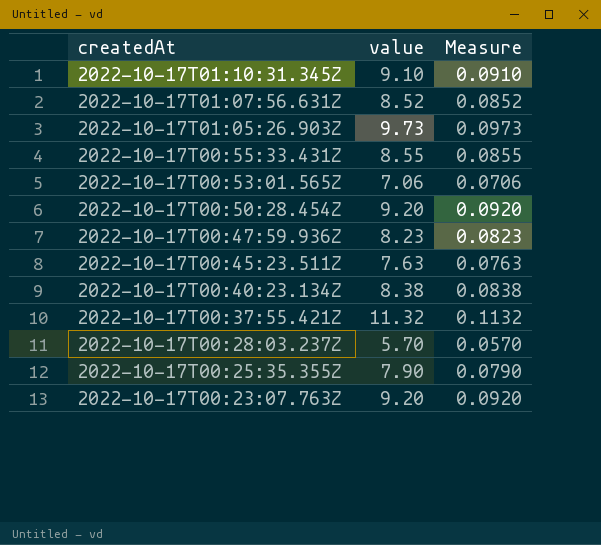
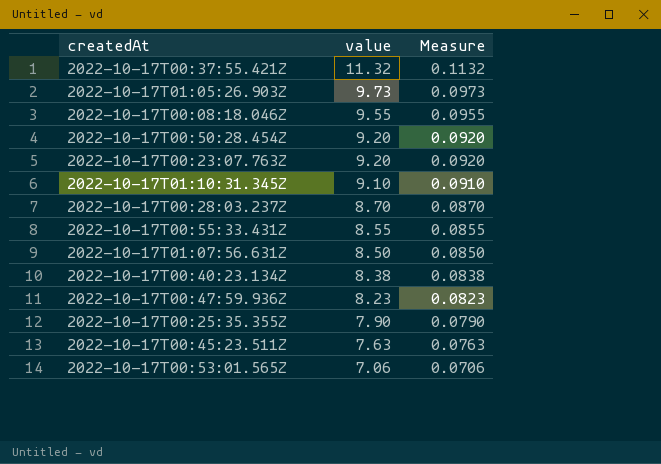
row order: createdAt descending -> value descending
row 2022-10-17T00:08:18.046Z: none -> 9.55 | 0.0955
2022-10-17T00:28:03.237Z | value: 5.70 -> 8.70
2022-10-17T00:28:03.237Z | Measure: 0.0570 -> 0.0870
2022-10-17T01:07:56.631Z | value: 8.52 -> 8.50
2022-10-17T01:07:56.631Z | Measure: 0.0852 -> 0.0850

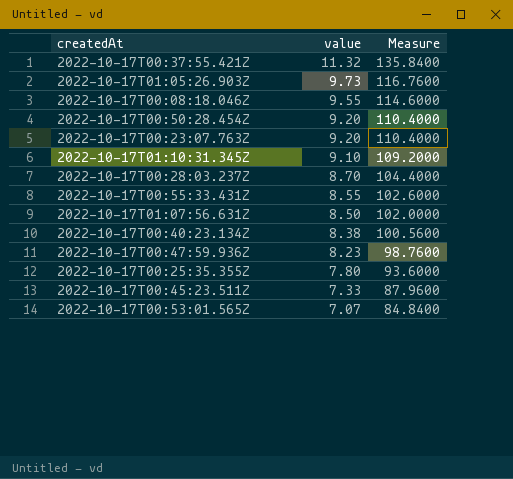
column Measure | formula: [value] * 0.01 -> [value] * 12
2022-10-17T00:25:35.355Z | value: 7.90 -> 7.80
2022-10-17T00:45:23.511Z | value: 7.63 -> 7.33
2022-10-17T00:53:01.565Z | value: 7.06 -> 7.07

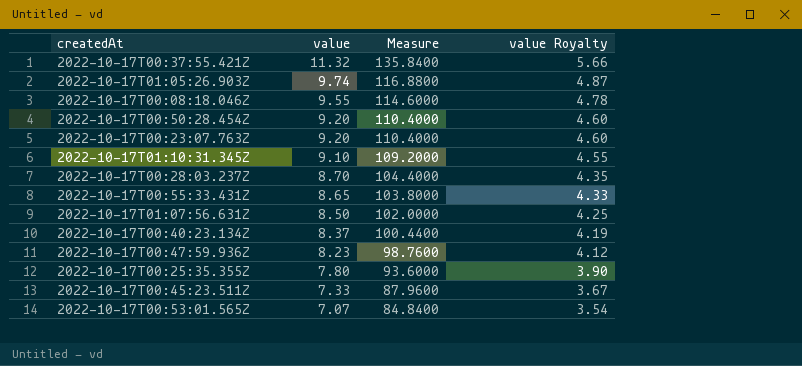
column value Royalty | formula: none -> [value] * 0.5
2022-10-17T01:05:26.903Z | value: 9.73 -> 9.74
2022-10-17T01:05:26.903Z | Measure: 116.7600 -> 116.8800
2022-10-17T00:55:33.431Z | value: 8.55 -> 8.65
2022-10-17T00:55:33.431Z | Measure: 102.6000 -> 103.8000
2022-10-17T00:40:23.134Z | value: 8.38 -> 8.37
2022-10-17T00:40:23.134Z | Measure: 100.5600 -> 100.4400

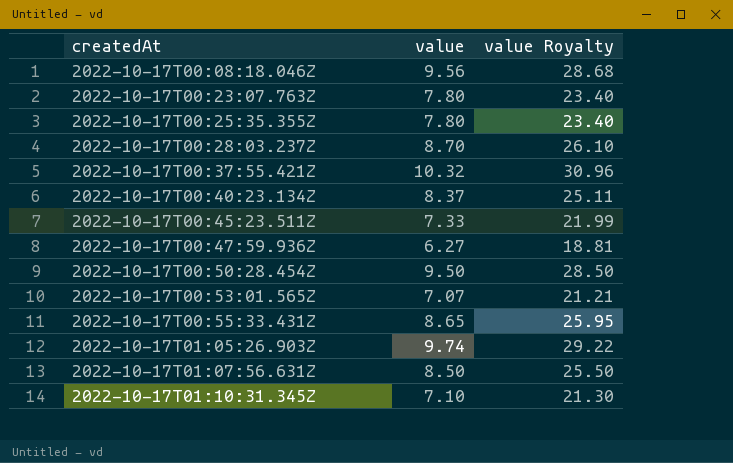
row order: value descending -> createdAt ascending
column Measure | formula: [value] * 12 -> none
column value Royalty | formula: [value] * 0.5 -> [value] * 3
2022-10-17T00:08:18.046Z | value: 9.55 -> 9.56
2022-10-17T00:23:07.763Z | value: 9.20 -> 7.80
2022-10-17T00:37:55.421Z | value: 11.32 -> 10.32
2022-10-17T00:47:59.936Z | value: 8.23 -> 6.27
2022-10-17T00:50:28.454Z | value: 9.20 -> 9.50
2022-10-17T01:10:31.345Z | value: 9.10 -> 7.10

